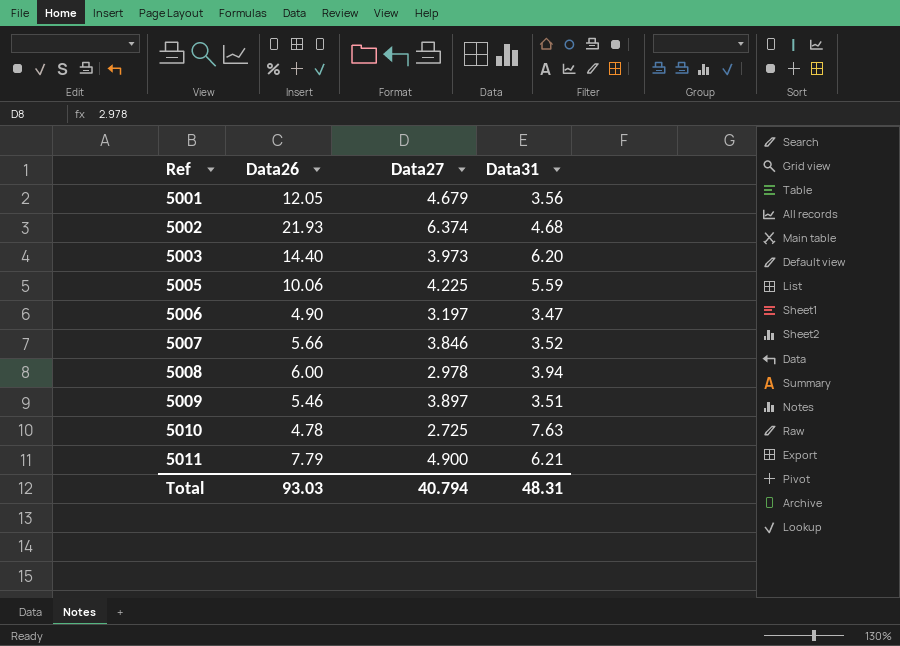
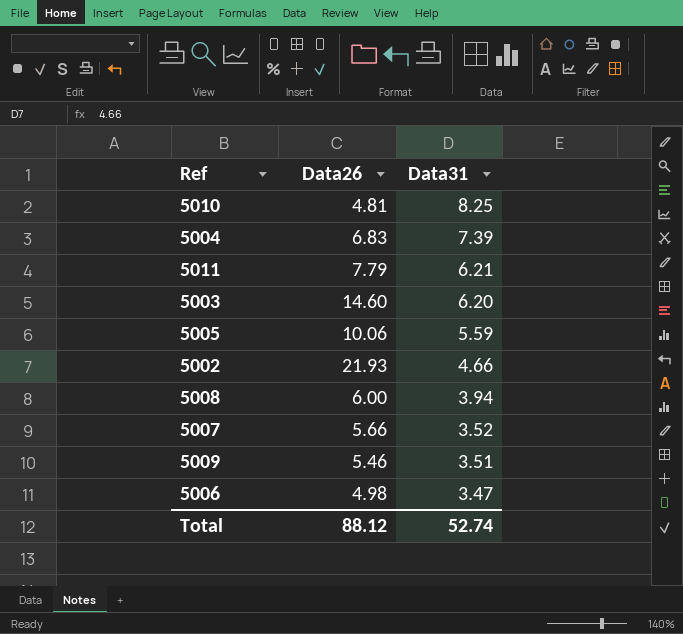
row order: Ref ascending -> Data31 descending
column Data27 | position: 3 -> none
row 5001: 12.05 | 4.679 | 3.56 -> none
5010 | Data26: 4.78 -> 4.81
5010 | Data31: 7.63 -> 8.25
row 5004: none -> 6.83 | 7.39
5003 | Data26: 14.40 -> 14.60
5002 | Data31: 4.68 -> 4.66
5006 | Data26: 4.90 -> 4.98
Total | Data26: 93.03 -> 88.12
Total | Data31: 48.31 -> 52.74

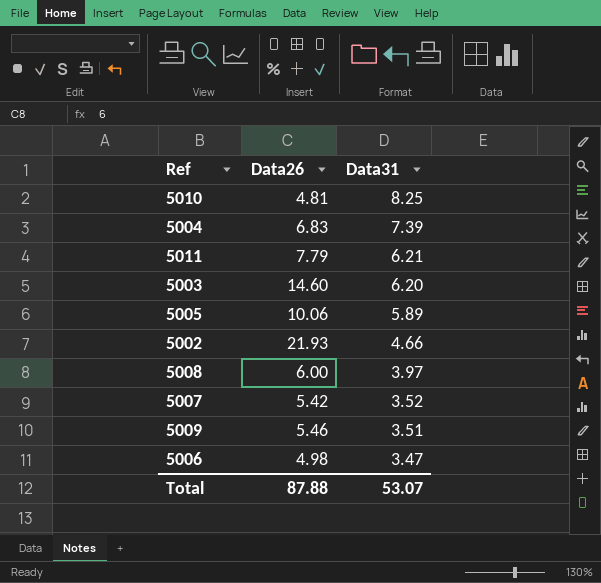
5005 | Data31: 5.59 -> 5.89
5008 | Data31: 3.94 -> 3.97
5007 | Data26: 5.66 -> 5.42
Total | Data26: 88.12 -> 87.88
Total | Data31: 52.74 -> 53.07

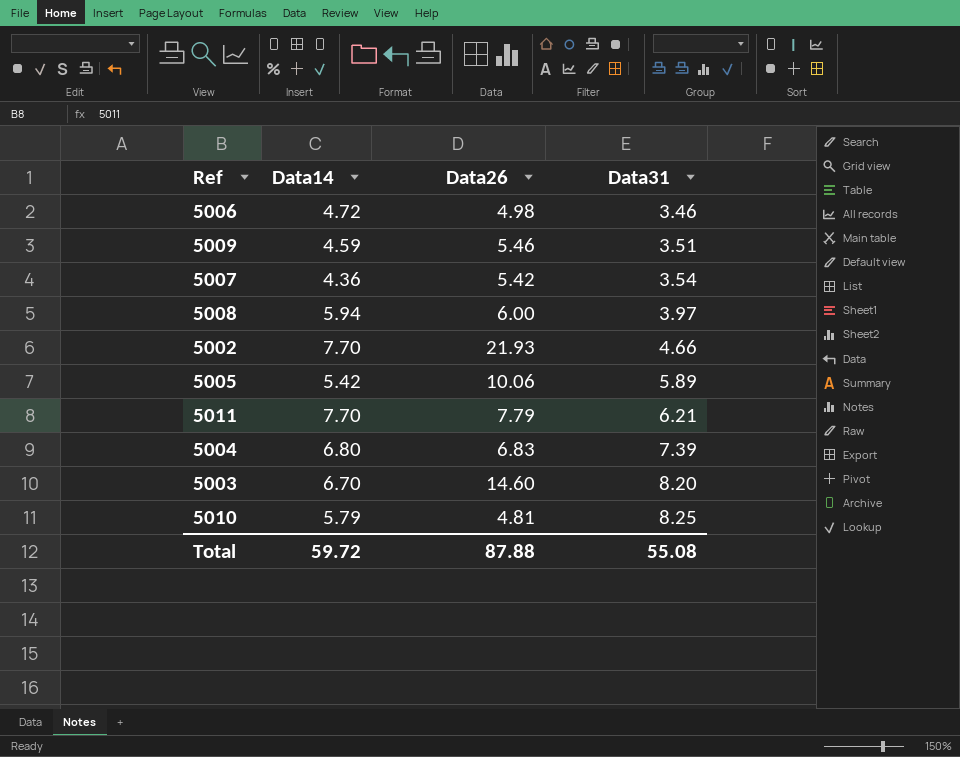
row order: Data31 descending -> Data31 ascending
column Data14 | position: none -> 2
5006 | Data31: 3.47 -> 3.46
5007 | Data31: 3.52 -> 3.54
5003 | Data31: 6.20 -> 8.20
Total | Data31: 53.07 -> 55.08

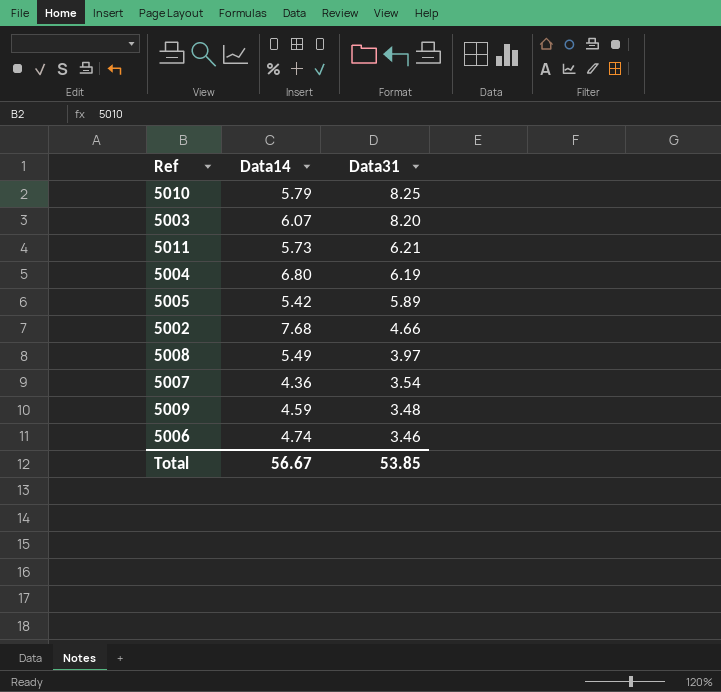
row order: Data31 ascending -> Data31 descending
column Data26 | position: 3 -> none
5003 | Data14: 6.70 -> 6.07
5011 | Data14: 7.70 -> 5.73
5004 | Data31: 7.39 -> 6.19
5002 | Data14: 7.70 -> 7.68
5008 | Data14: 5.94 -> 5.49
5009 | Data31: 3.51 -> 3.48
5006 | Data14: 4.72 -> 4.74
Total | Data14: 59.72 -> 56.67
Total | Data31: 55.08 -> 53.85

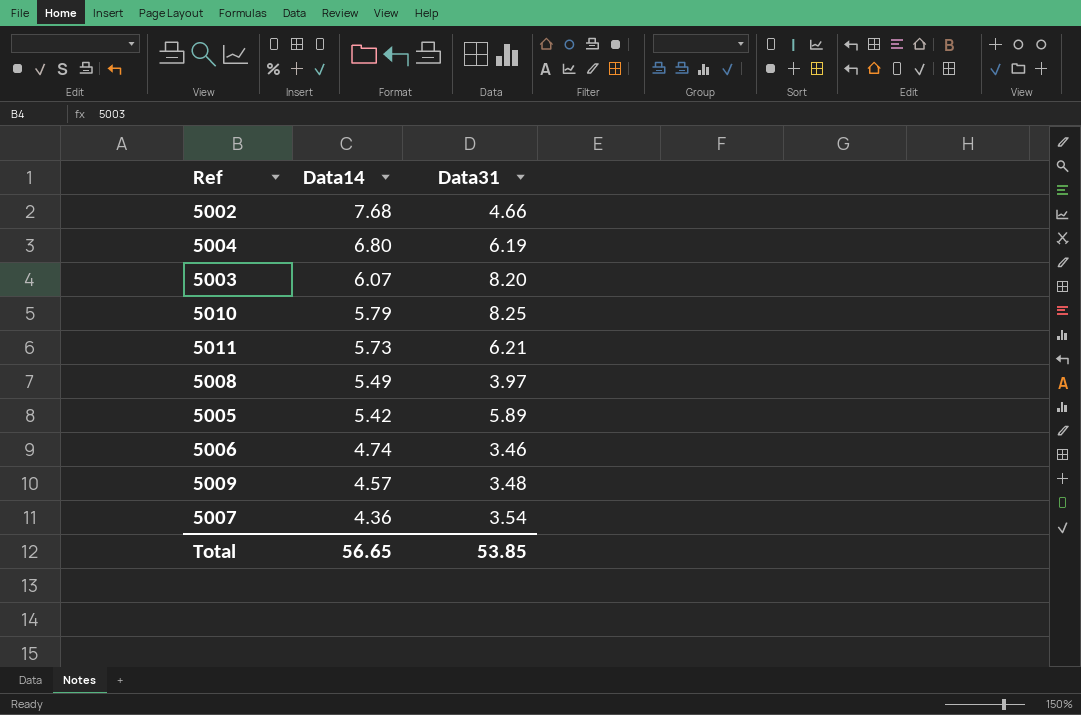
row order: Data31 descending -> Data14 descending
5009 | Data14: 4.59 -> 4.57
Total | Data14: 56.67 -> 56.65

